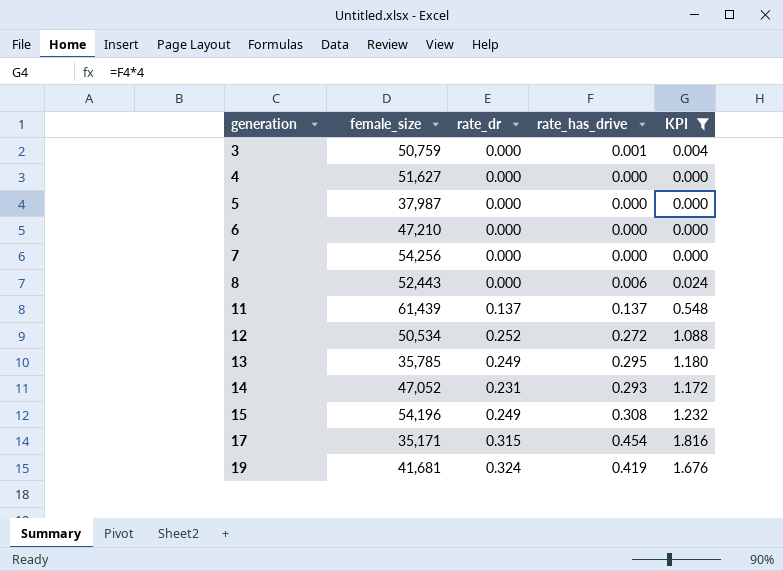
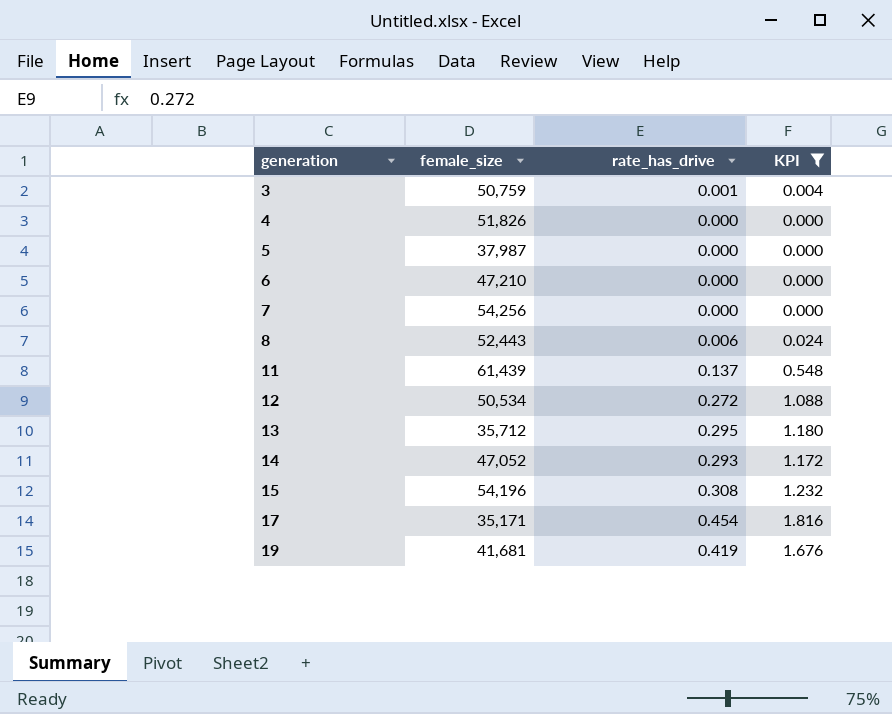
column rate_dr | position: 3 -> none
4 | female_size: 51,627 -> 51,826
13 | female_size: 35,785 -> 35,712

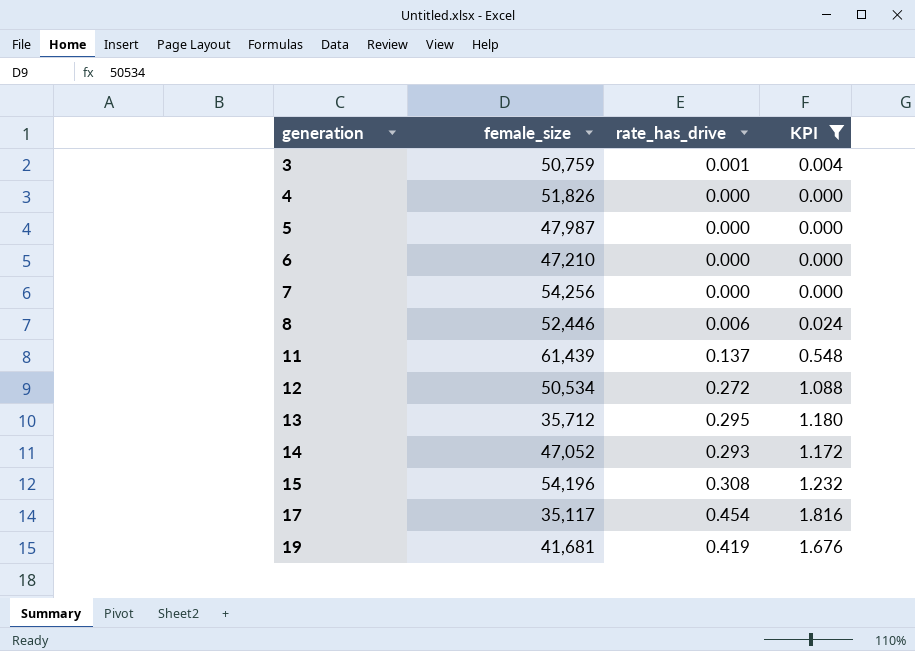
5 | female_size: 37,987 -> 47,987
8 | female_size: 52,443 -> 52,446
17 | female_size: 35,171 -> 35,117

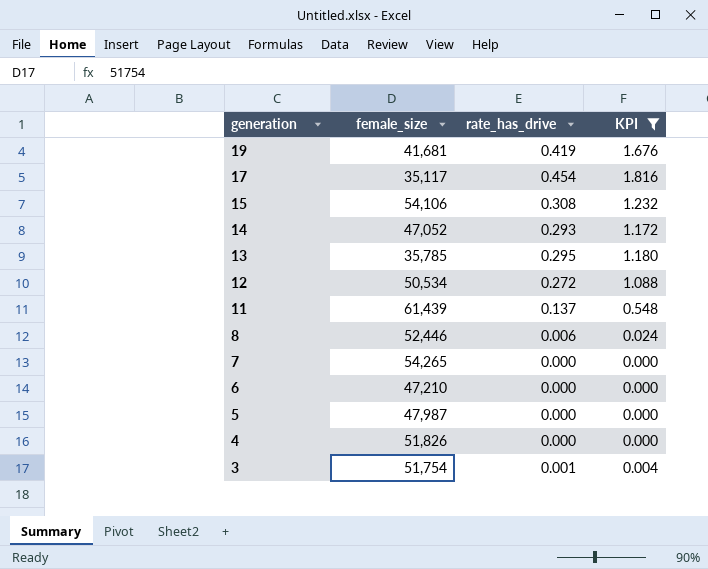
row order: generation ascending -> generation descending
15 | female_size: 54,196 -> 54,106
13 | female_size: 35,712 -> 35,785
7 | female_size: 54,256 -> 54,265
3 | female_size: 50,759 -> 51,754

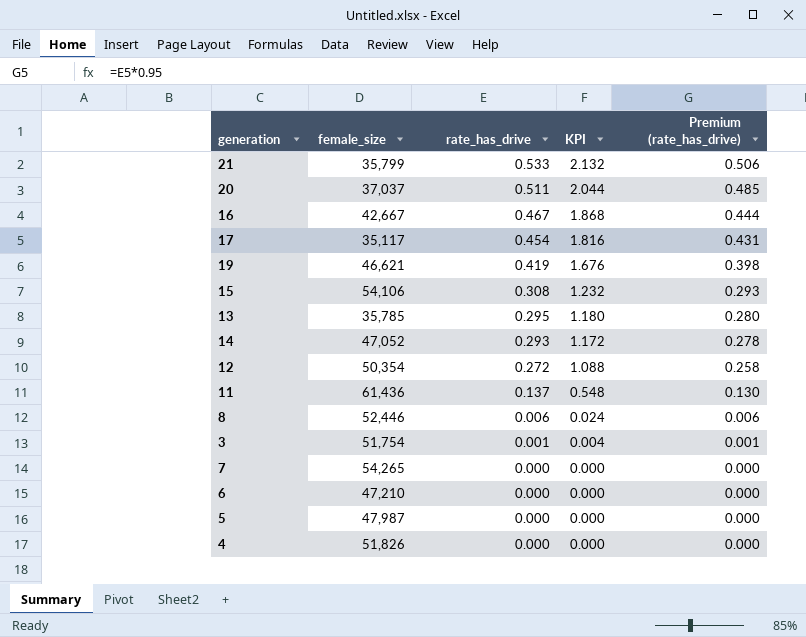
filter: KPI <= 1.816 -> none
row order: generation descending -> rate_has_drive descending
column Premium (rate_has_drive) | formula: none -> [rate_has_drive] * 0.95
19 | female_size: 41,681 -> 46,621
12 | female_size: 50,534 -> 50,354
11 | female_size: 61,439 -> 61,436

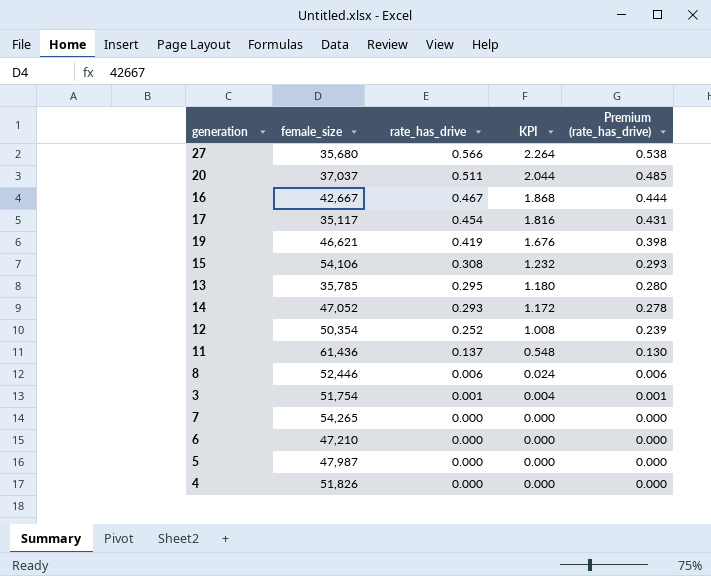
row 21: 35,799 | 0.533 | 2.132 | 0.506 -> none
row 27: none -> 35,680 | 0.566 | 2.264 | 0.538
12 | rate_has_drive: 0.272 -> 0.252
12 | KPI: 1.088 -> 1.008
12 | Premium (rate_has_drive): 0.258 -> 0.239

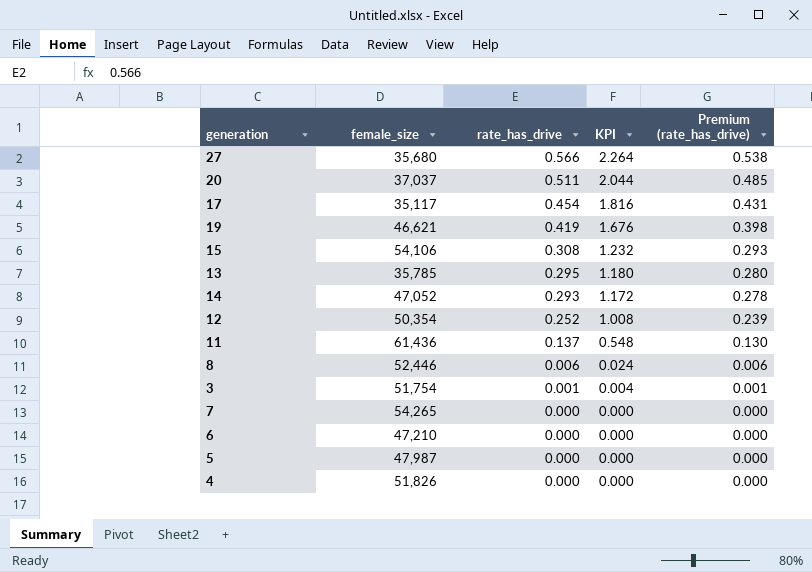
row 16: 42,667 | 0.467 | 1.868 | 0.444 -> none

